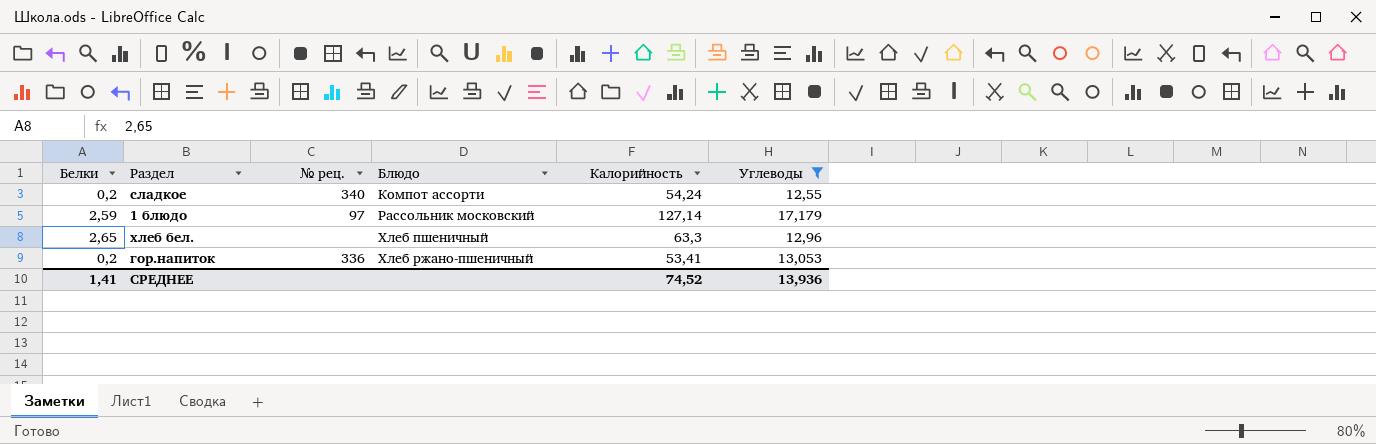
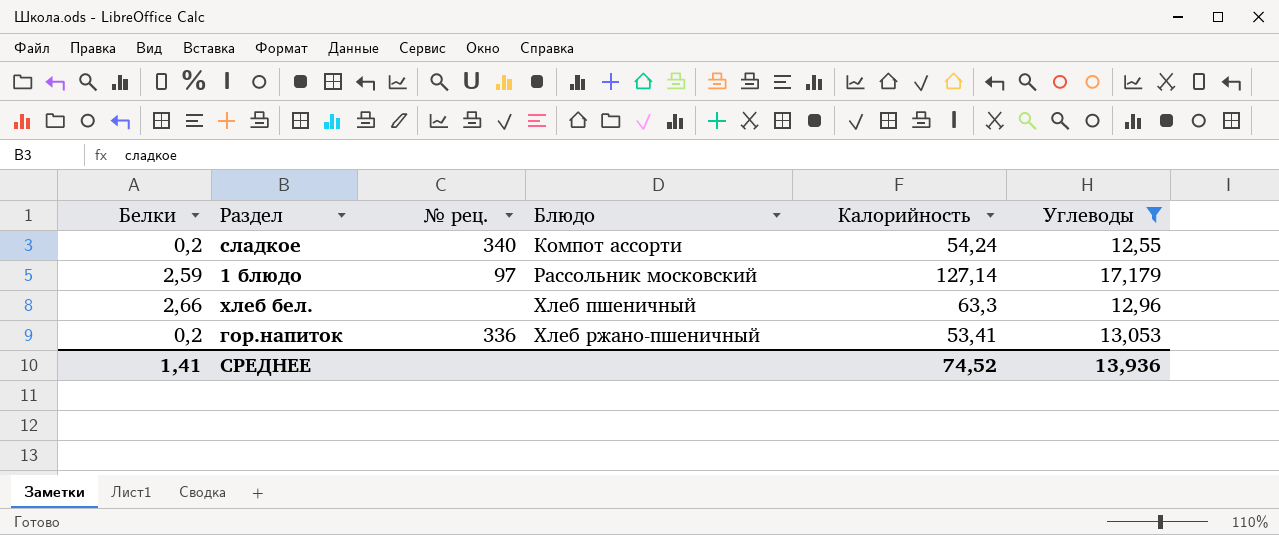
хлеб бел. | Белки: 2,65 -> 2,66

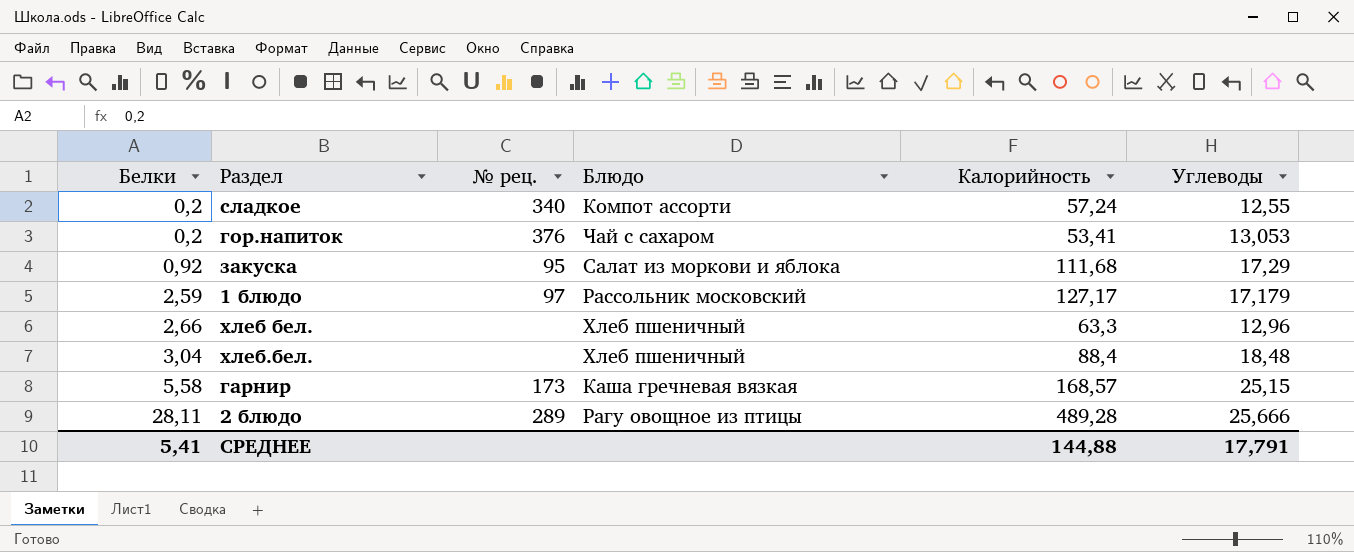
filter: Углеводы <= 17,179 -> none
row order: Блюдо ascending -> Белки ascending
сладкое | Калорийность: 54,24 -> 57,24
гор.напиток | № рец.: 336 -> 376
гор.напиток | Блюдо: Хлеб ржано-пшеничный -> Чай с сахаром
1 блюдо | Калорийность: 127,14 -> 127,17
СРЕДНЕЕ | Белки: 1,41 -> 5,41
СРЕДНЕЕ | Калорийность: 74,52 -> 144,88
СРЕДНЕЕ | Углеводы: 13,936 -> 17,791

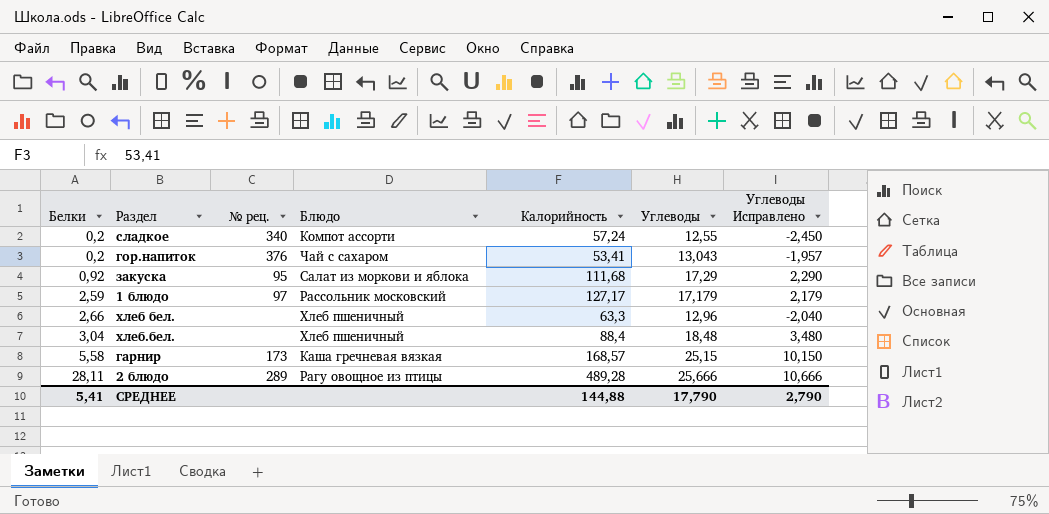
column Углеводы Исправлено | formula: none -> [Углеводы] - 15
гор.напиток | Углеводы: 13,053 -> 13,043
СРЕДНЕЕ | Углеводы: 17,791 -> 17,790

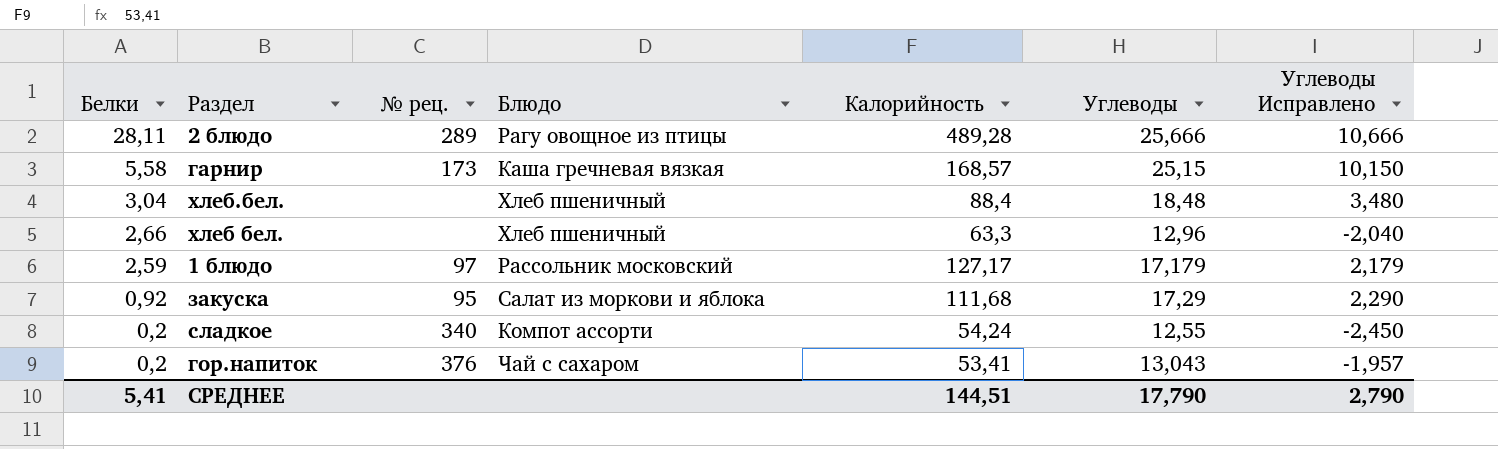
row order: Белки ascending -> Белки descending
сладкое | Калорийность: 57,24 -> 54,24
СРЕДНЕЕ | Калорийность: 144,88 -> 144,51

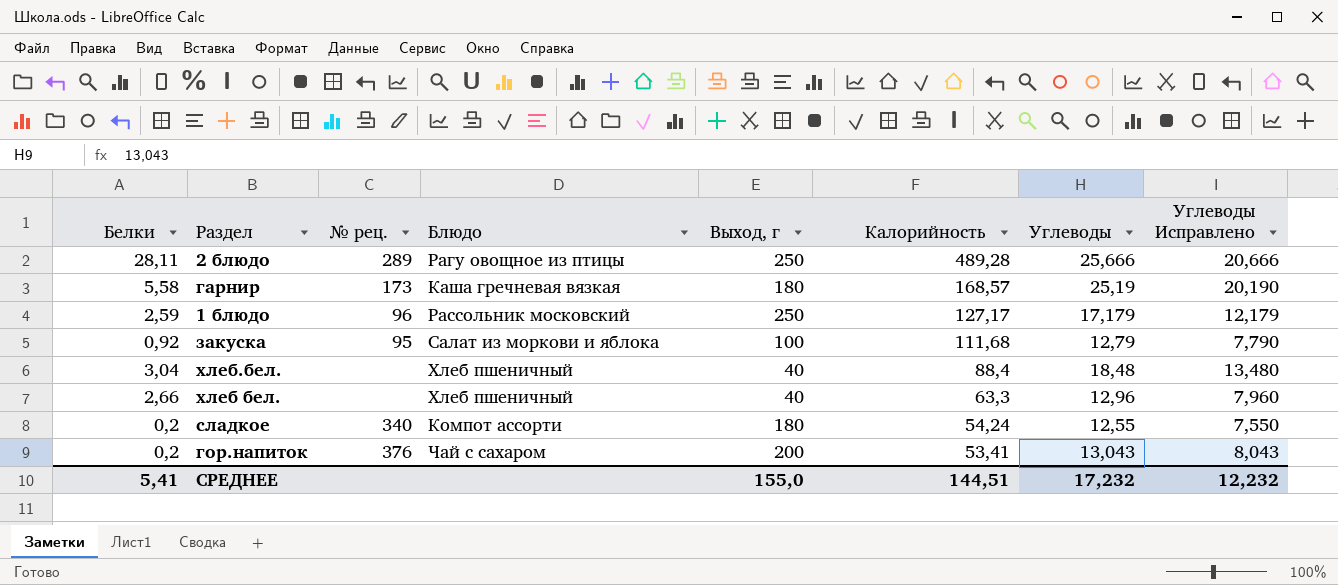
row order: Белки descending -> Калорийность descending
column Выход, г | position: none -> 5
column Углеводы Исправлено | formula: [Углеводы] - 15 -> [Углеводы] - 5
гарнир | Углеводы: 25,15 -> 25,19
1 блюдо | № рец.: 97 -> 96
закуска | Углеводы: 17,29 -> 12,79
СРЕДНЕЕ | Углеводы: 17,790 -> 17,232
СРЕДНЕЕ | Углеводы Исправлено: 2,790 -> 12,232

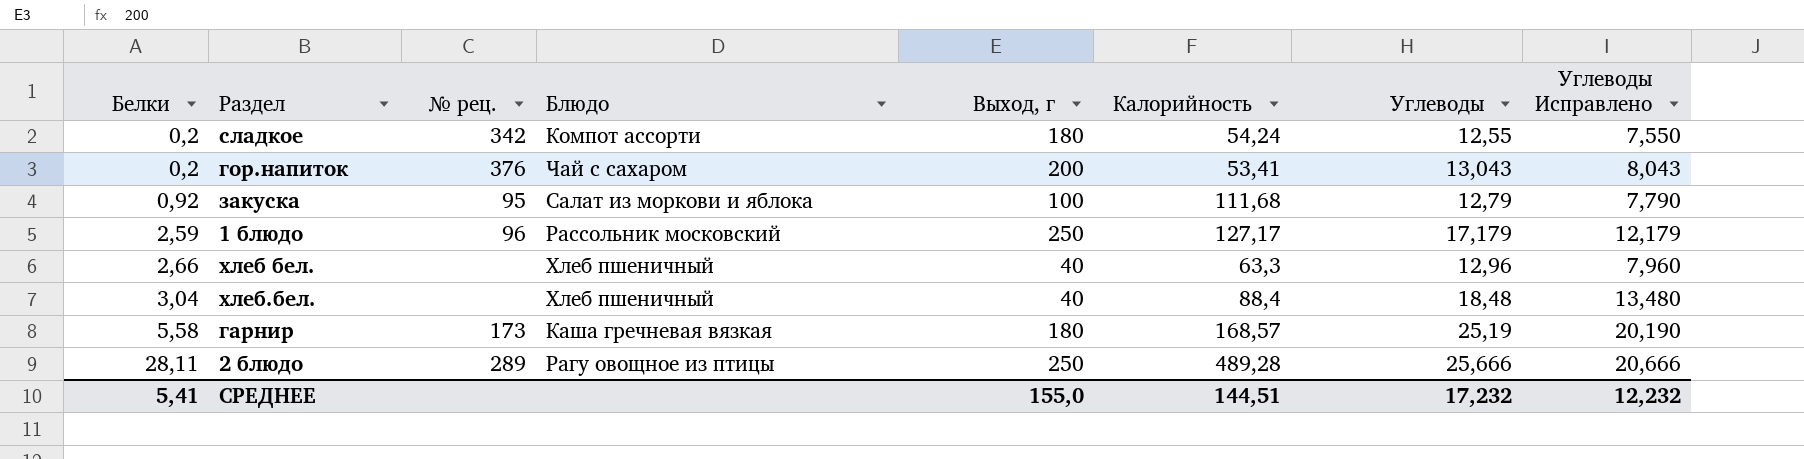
row order: Калорийность descending -> Белки ascending
сладкое | № рец.: 340 -> 342

